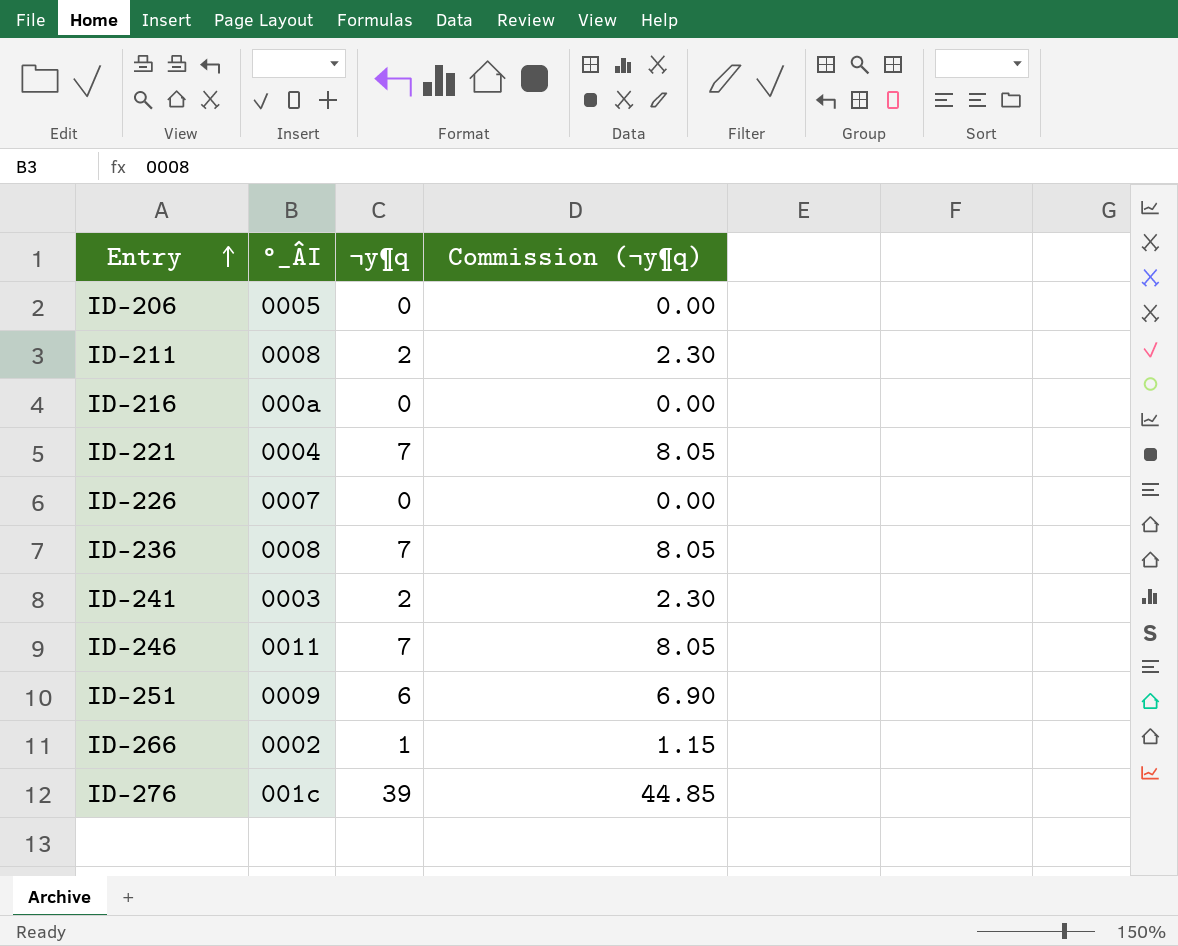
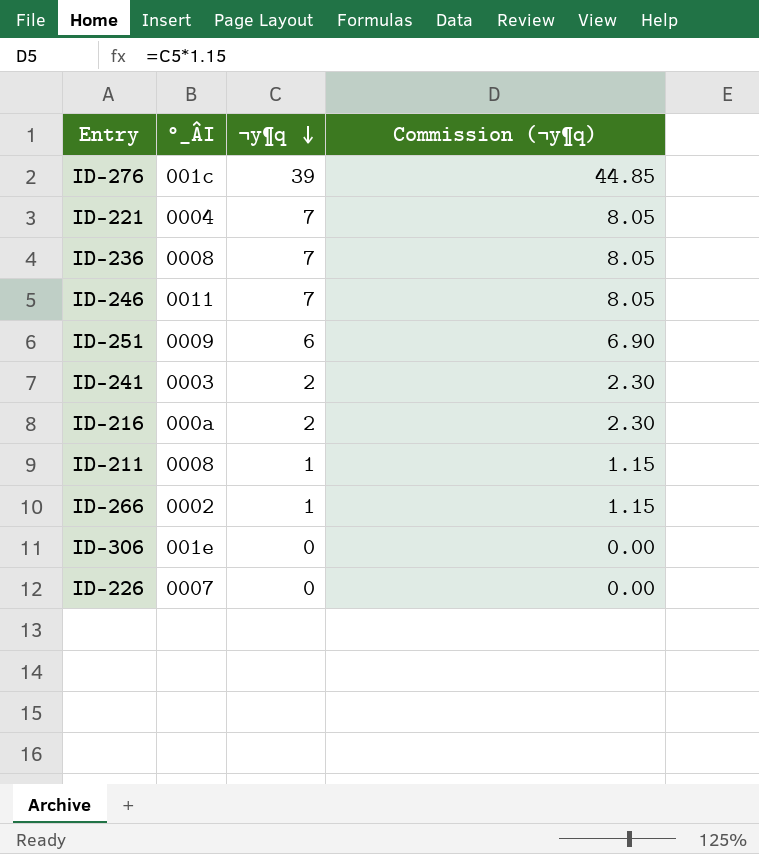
row order: Entry ascending -> ¬y¶q descending
row ID-206: 0005 | 0 | 0.00 -> none
ID-216 | ¬y¶q: 0 -> 2
ID-216 | Commission (¬y¶q): 0.00 -> 2.30
ID-211 | ¬y¶q: 2 -> 1
ID-211 | Commission (¬y¶q): 2.30 -> 1.15
row ID-306: none -> 001e | 0 | 0.00

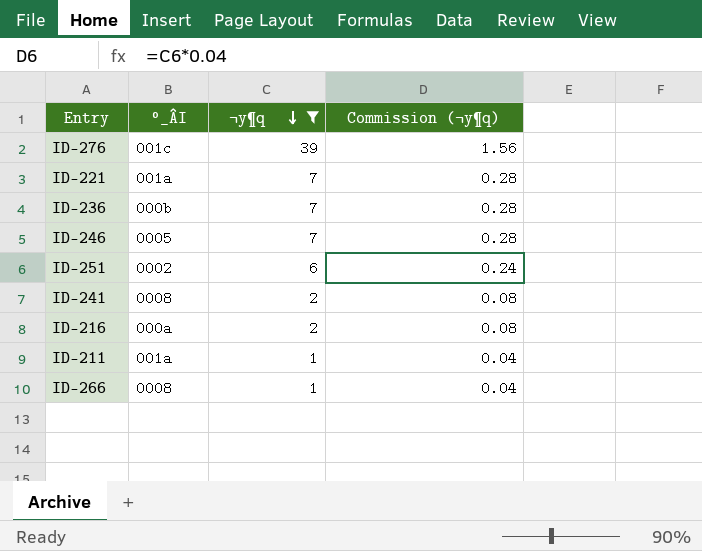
filter: none -> ¬y¶q != 0
column Commission (¬y¶q) | formula: [¬y¶q] * 1.15 -> [¬y¶q] * 0.04
ID-221 | °_ÂI: 0004 -> 001a
ID-236 | °_ÂI: 0008 -> 000b
ID-246 | °_ÂI: 0011 -> 0005
ID-251 | °_ÂI: 0009 -> 0002
ID-241 | °_ÂI: 0003 -> 0008
ID-211 | °_ÂI: 0008 -> 001a
ID-266 | °_ÂI: 0002 -> 0008

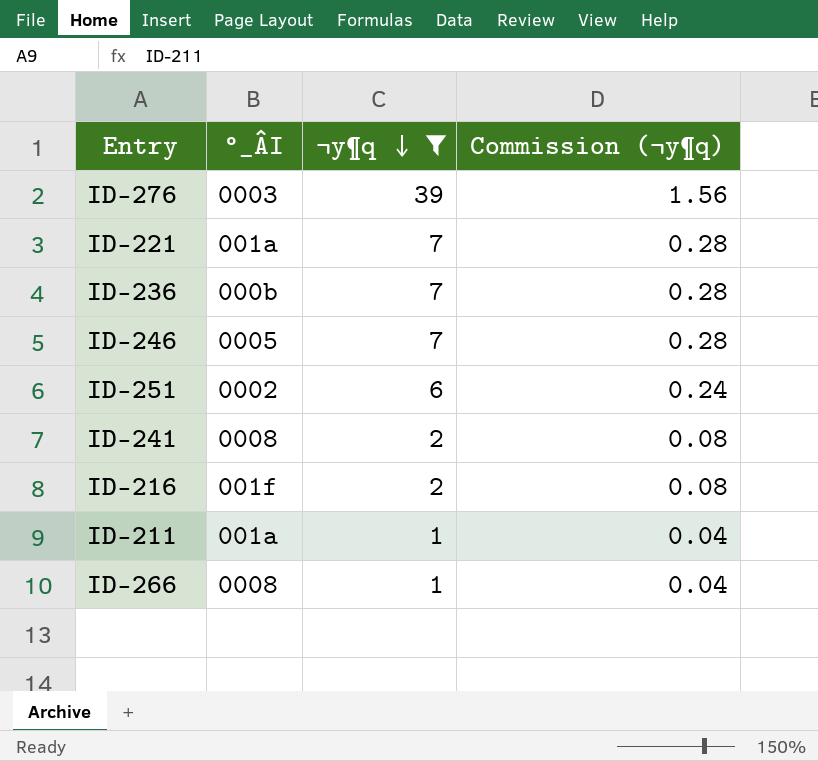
ID-276 | °_ÂI: 001c -> 0003
ID-216 | °_ÂI: 000a -> 001f

